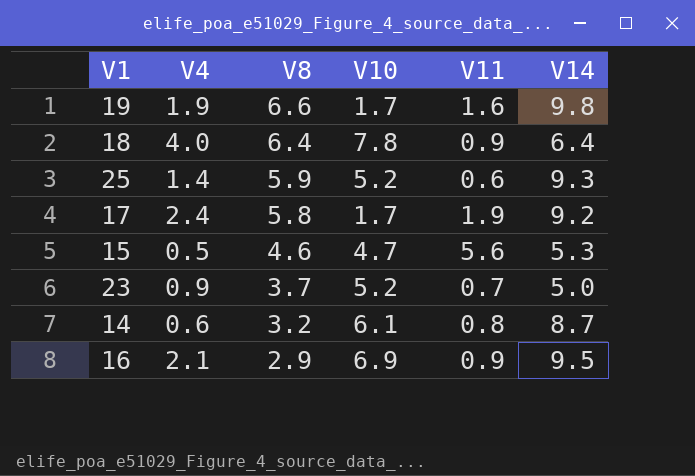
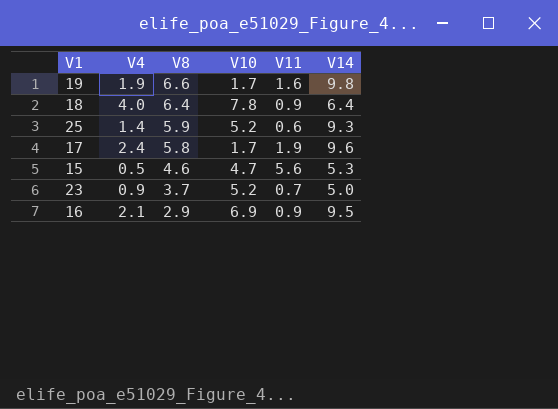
row 14: 0.6 | 3.2 | 6.1 | 0.8 | 8.7 -> none
17 | V14: 9.2 -> 9.6

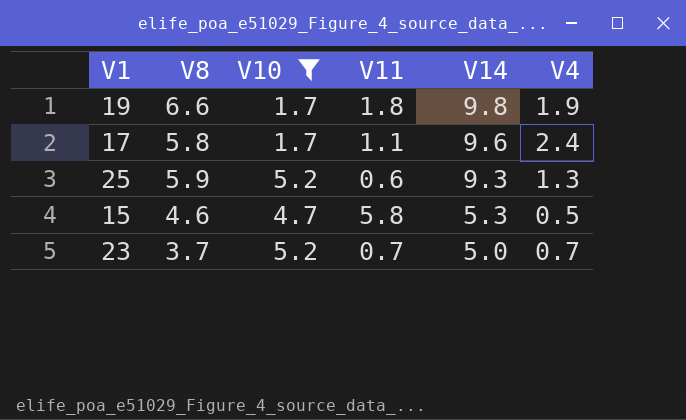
filter: none -> V10 <= 5.2
row order: V8 descending -> V14 descending
column V4 | position: 2 -> 6
19 | V11: 1.6 -> 1.8
17 | V11: 1.9 -> 1.1
25 | V4: 1.4 -> 1.3
15 | V11: 5.6 -> 5.8
23 | V4: 0.9 -> 0.7

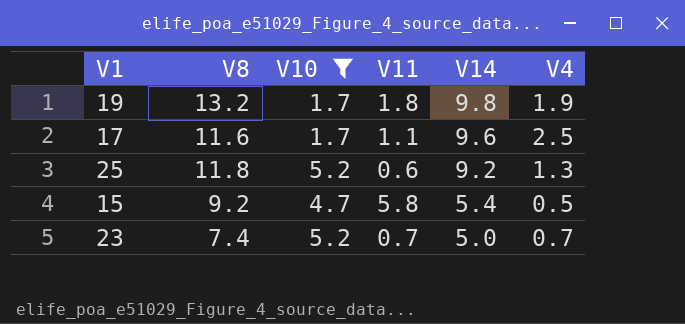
19 | V8: 6.6 -> 13.2
17 | V8: 5.8 -> 11.6
17 | V4: 2.4 -> 2.5
25 | V8: 5.9 -> 11.8
25 | V14: 9.3 -> 9.2
15 | V8: 4.6 -> 9.2
15 | V14: 5.3 -> 5.4
23 | V8: 3.7 -> 7.4

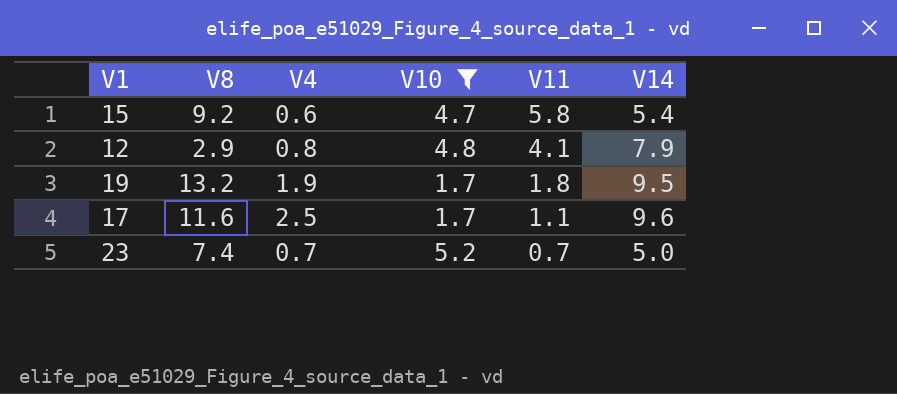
row order: V14 descending -> V11 descending
column V4 | position: 6 -> 3
row 25: 11.8 | 5.2 | 0.6 | 9.2 | 1.3 -> none
15 | V4: 0.5 -> 0.6
row 12: none -> 2.9 | 0.8 | 4.8 | 4.1 | 7.9
19 | V14: 9.8 -> 9.5

